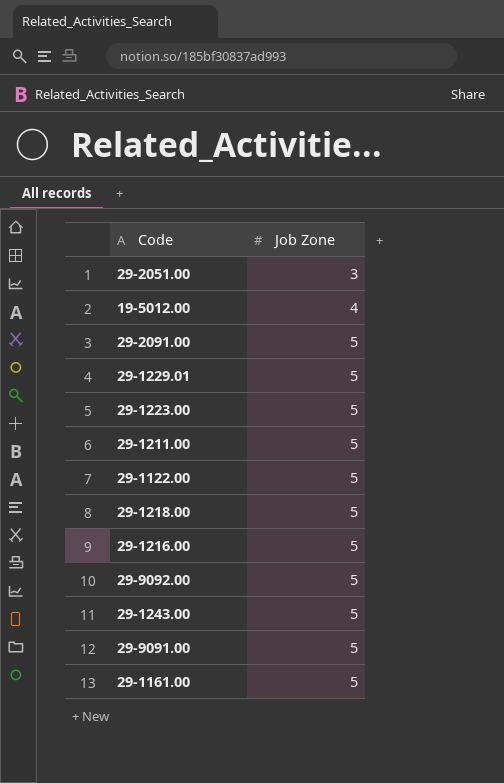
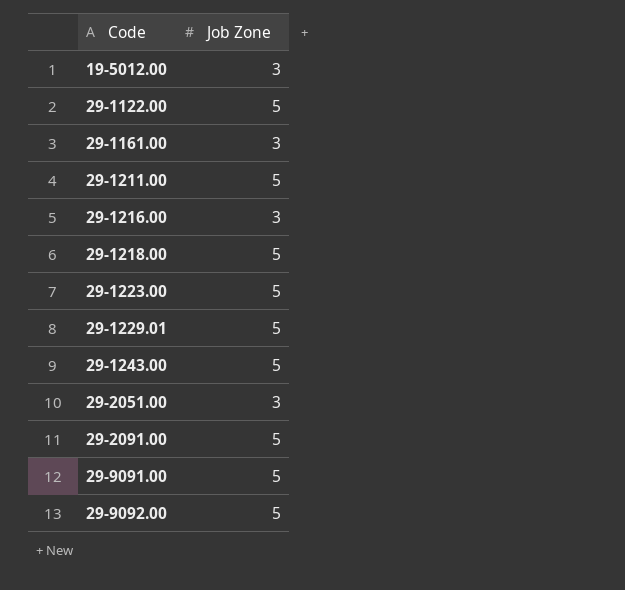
row order: Job Zone ascending -> Code ascending
19-5012.00 | Job Zone: 4 -> 3
29-1161.00 | Job Zone: 5 -> 3
29-1216.00 | Job Zone: 5 -> 3

